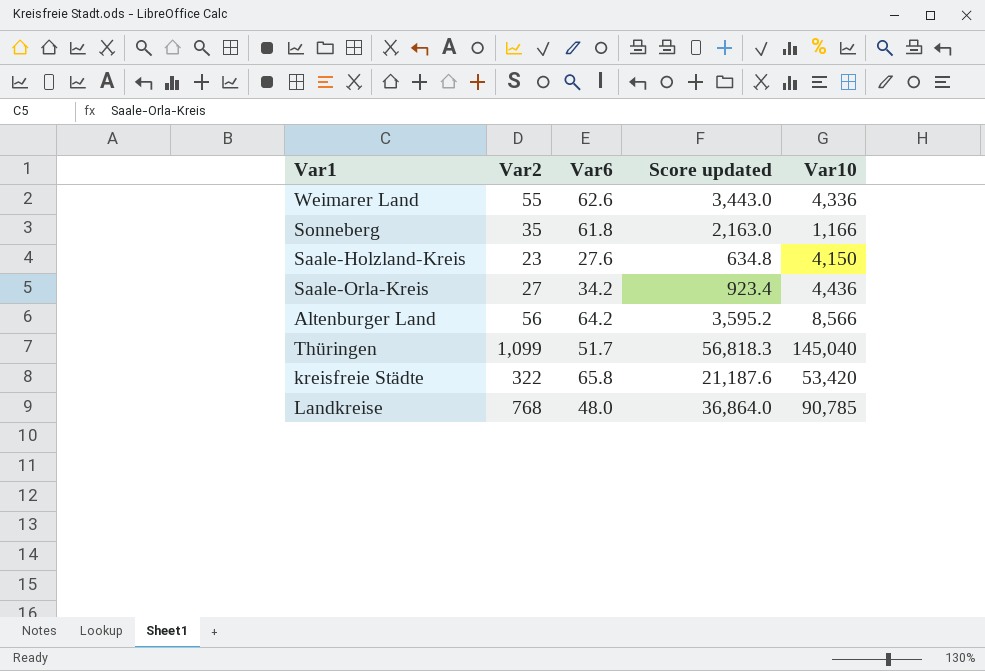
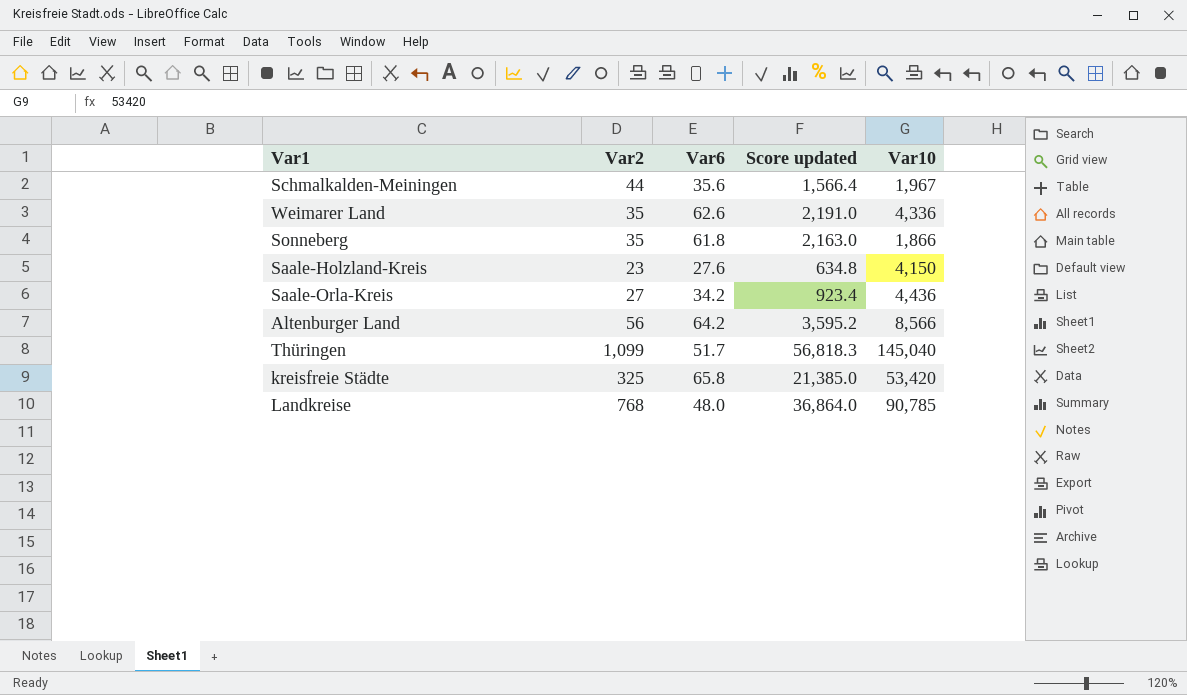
row Schmalkalden-Meiningen: none -> 44 | 35.6 | 1,566.4 | 1,967
Weimarer Land | Var2: 55 -> 35
Weimarer Land | Score updated: 3,443.0 -> 2,191.0
Sonneberg | Var10: 1,166 -> 1,866
kreisfreie Städte | Var2: 322 -> 325
kreisfreie Städte | Score updated: 21,187.6 -> 21,385.0

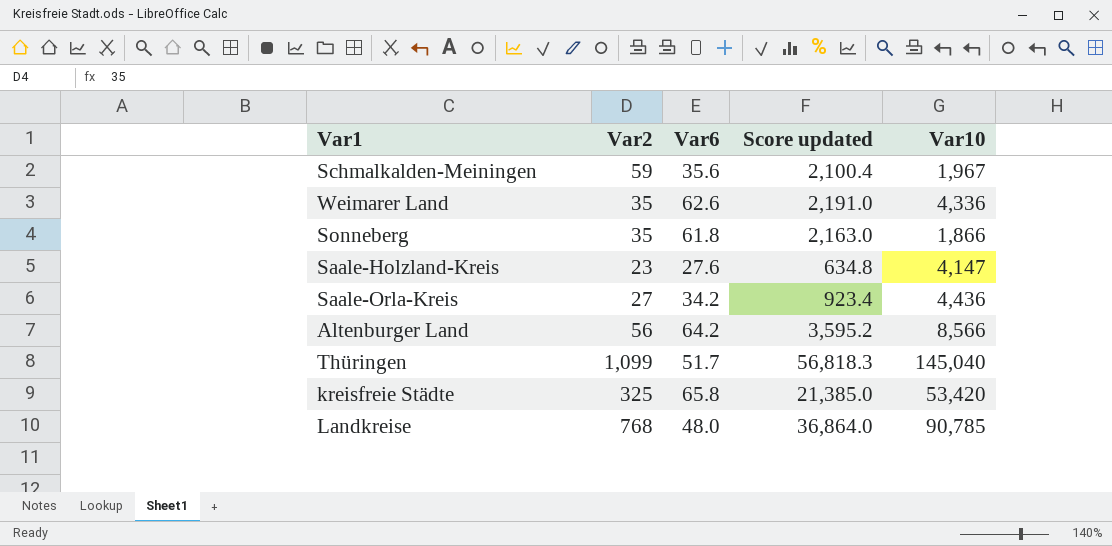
Schmalkalden-Meiningen | Var2: 44 -> 59
Schmalkalden-Meiningen | Score updated: 1,566.4 -> 2,100.4
Saale-Holzland-Kreis | Var10: 4,150 -> 4,147

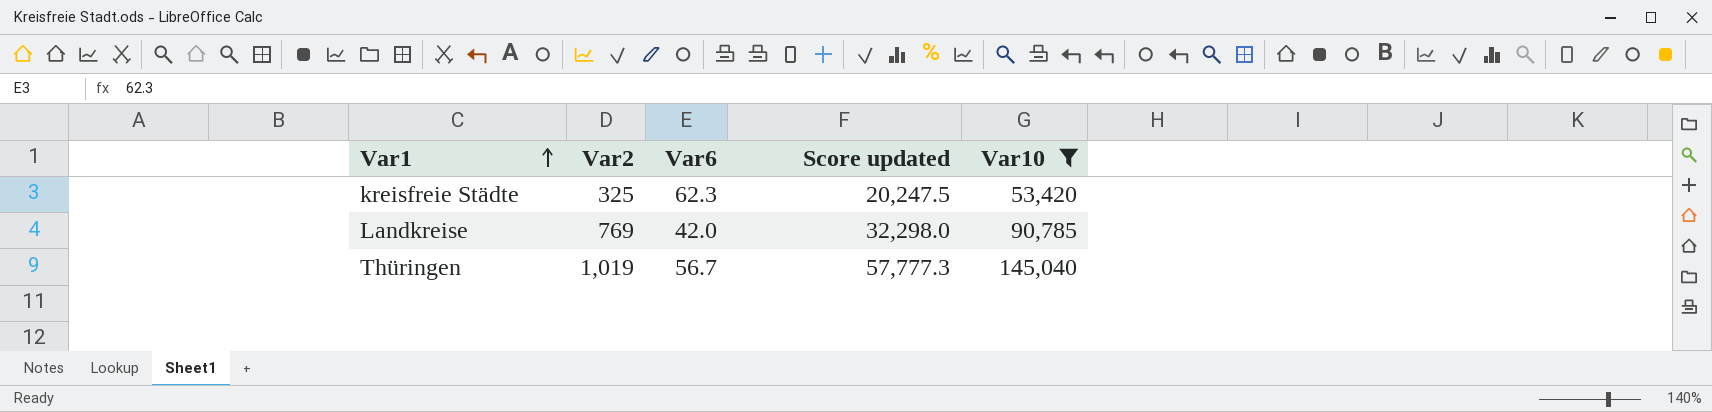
filter: none -> Var10 >= 53,420
row order: none -> Var1 ascending
kreisfreie Städte | Var6: 65.8 -> 62.3
kreisfreie Städte | Score updated: 21,385.0 -> 20,247.5
Landkreise | Var2: 768 -> 769
Landkreise | Var6: 48.0 -> 42.0
Landkreise | Score updated: 36,864.0 -> 32,298.0
Thüringen | Var2: 1,099 -> 1,019
Thüringen | Var6: 51.7 -> 56.7
Thüringen | Score updated: 56,818.3 -> 57,777.3

